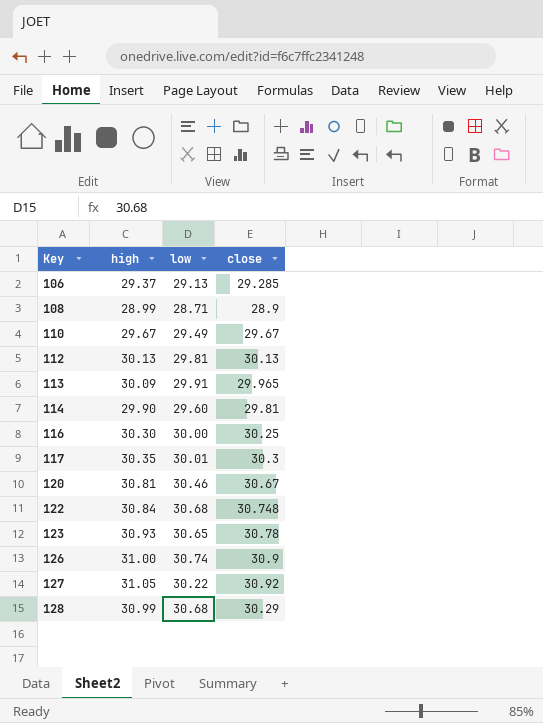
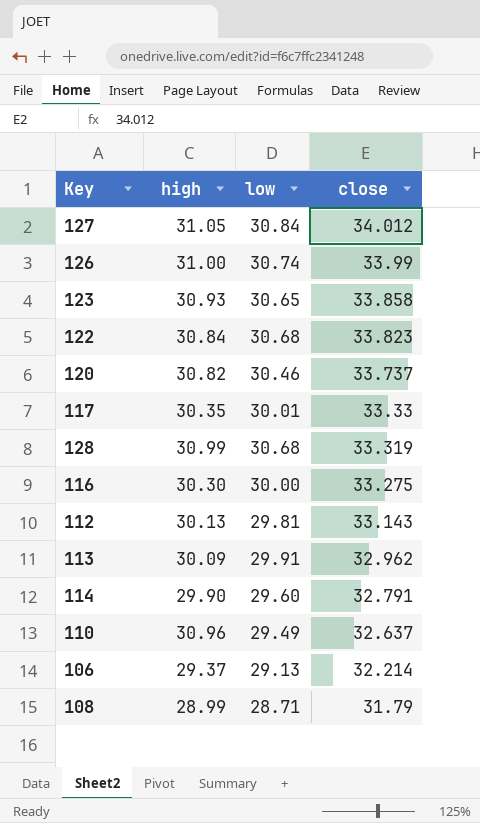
row order: Key ascending -> close descending
127 | low: 30.22 -> 30.84
127 | close: 30.92 -> 34.012
126 | close: 30.9 -> 33.99
123 | close: 30.78 -> 33.858
122 | close: 30.748 -> 33.823
120 | high: 30.81 -> 30.82
120 | close: 30.67 -> 33.737
117 | close: 30.3 -> 33.33
128 | close: 30.29 -> 33.319
116 | close: 30.25 -> 33.275
112 | close: 30.13 -> 33.143
113 | close: 29.965 -> 32.962
114 | close: 29.81 -> 32.791
110 | high: 29.67 -> 30.96
110 | close: 29.67 -> 32.637
106 | close: 29.285 -> 32.214
108 | close: 28.9 -> 31.79

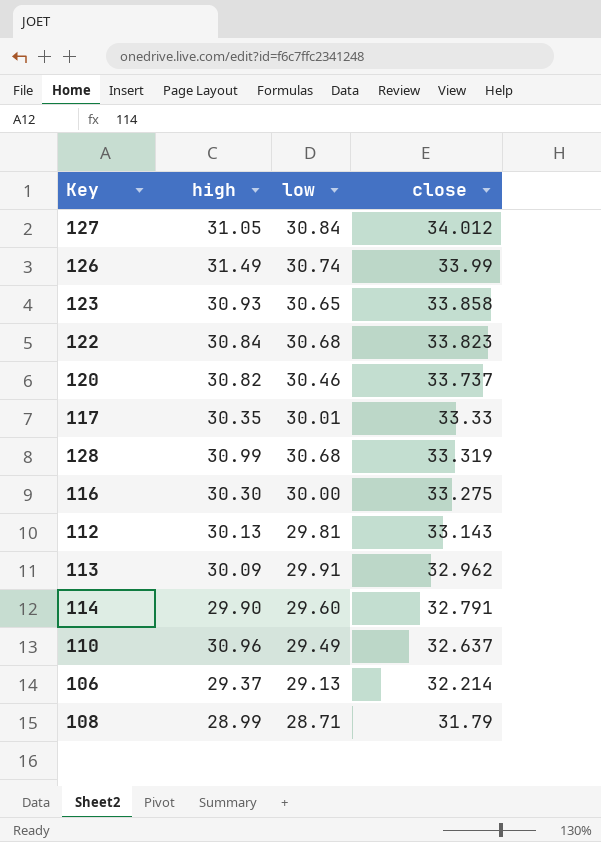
126 | high: 31.00 -> 31.49

